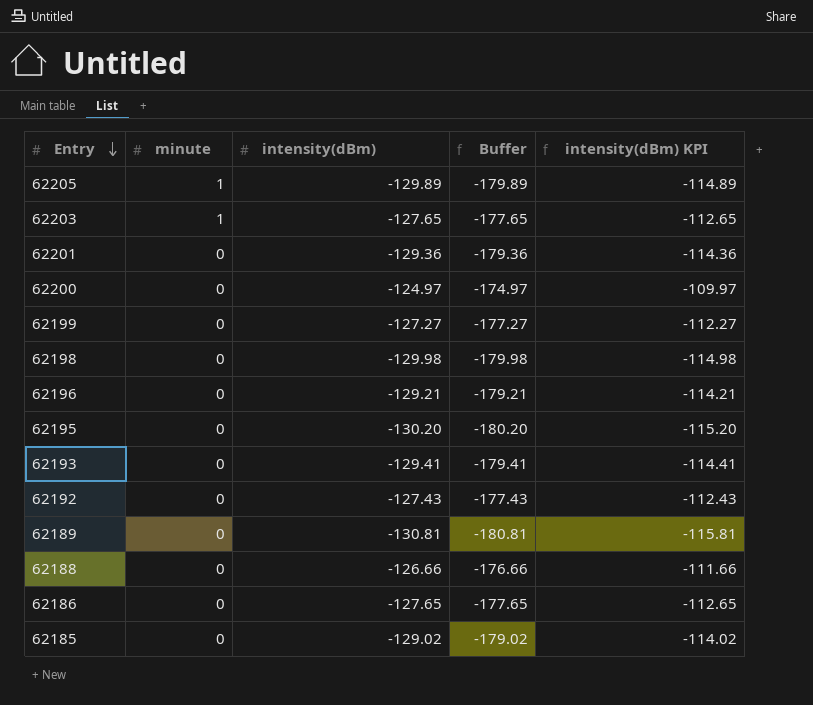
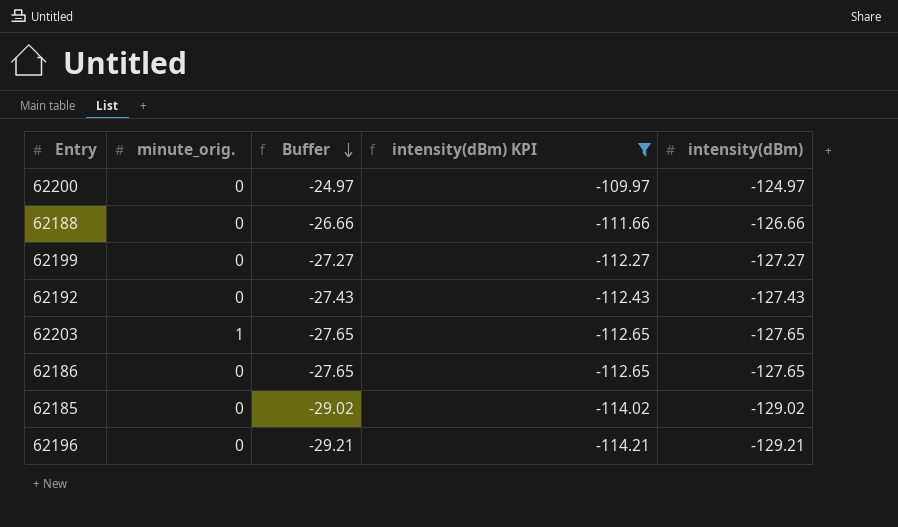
filter: none -> intensity(dBm) KPI >= -114.21
row order: Entry descending -> Buffer descending
column name: minute -> minute_orig.
column Buffer | formula: [intensity(dBm)] - 50 -> [intensity(dBm)] + 100
column intensity(dBm) | position: 3 -> 5

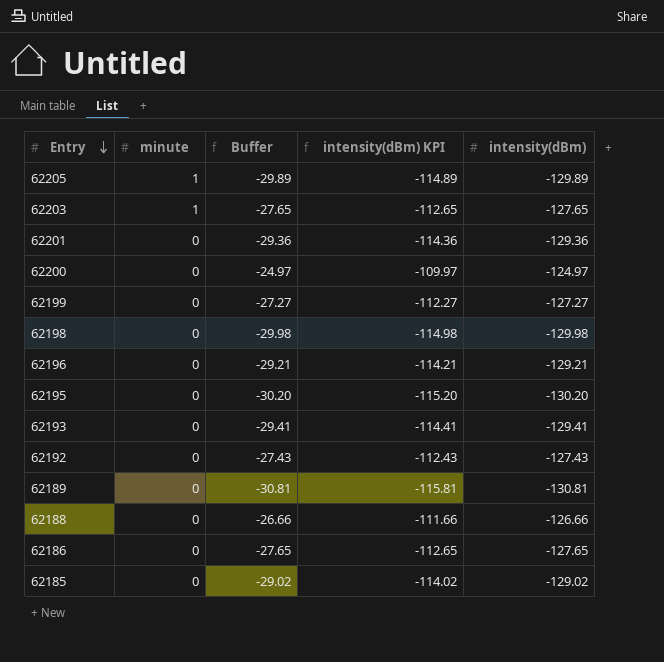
filter: intensity(dBm) KPI >= -114.21 -> none
row order: Buffer descending -> Entry descending
column name: minute_orig. -> minute

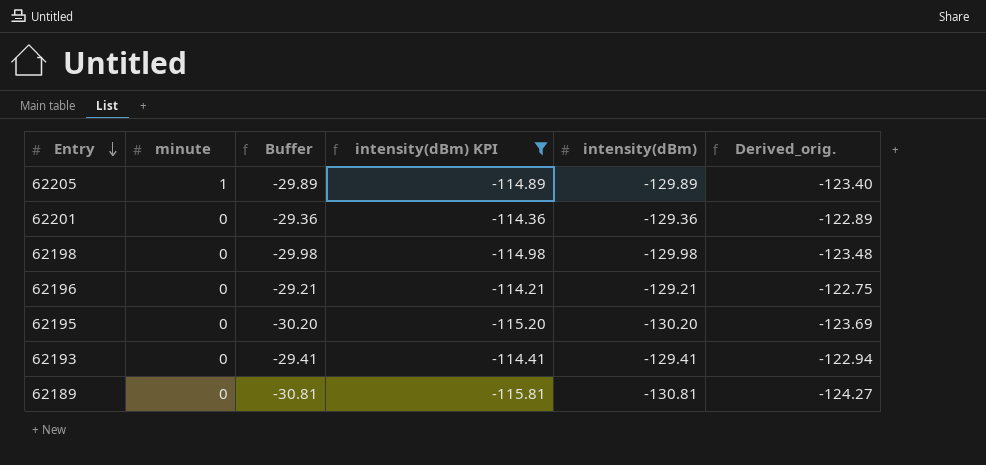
filter: none -> intensity(dBm) KPI <= -114.21
column Derived_orig. | formula: none -> [intensity(dBm)] * 0.95

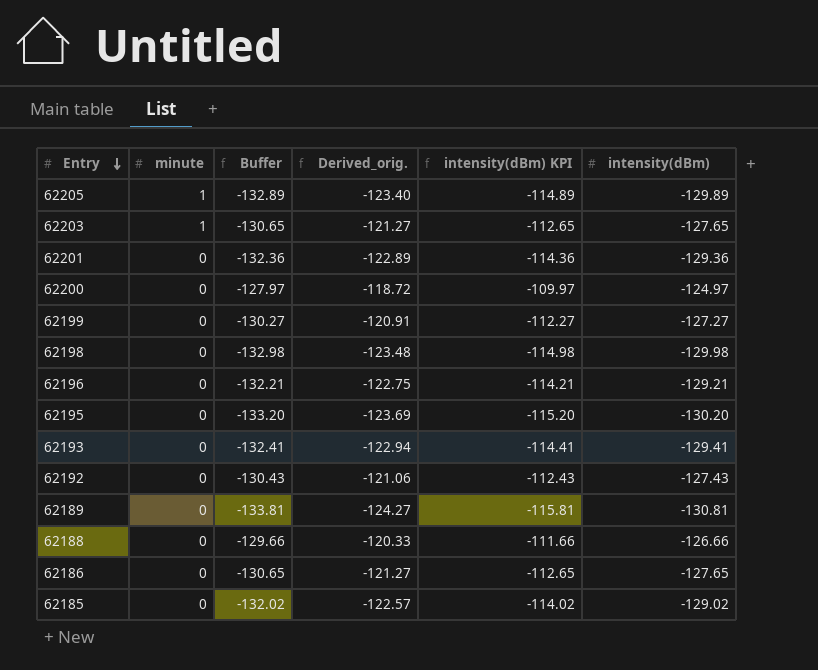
filter: intensity(dBm) KPI <= -114.21 -> none
column Buffer | formula: [intensity(dBm)] + 100 -> [intensity(dBm)] - 3
column Derived_orig. | position: 6 -> 4

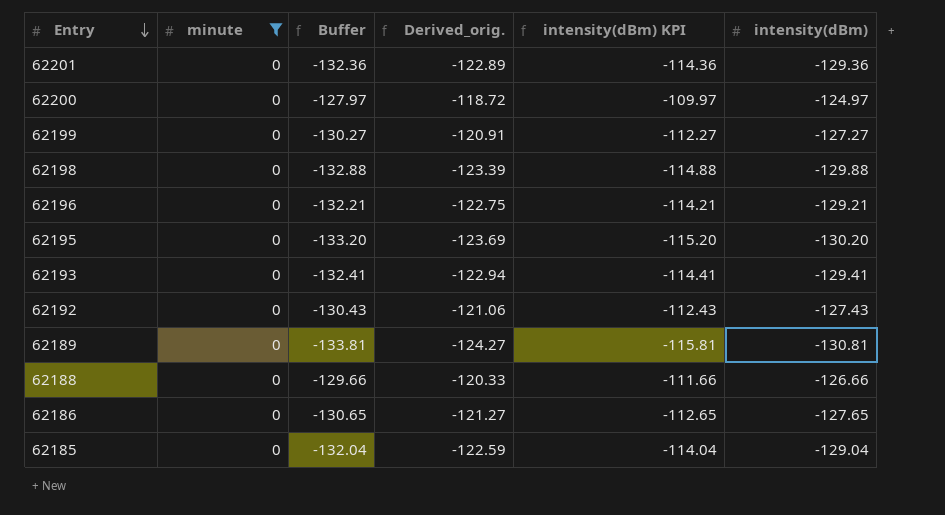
filter: none -> minute = 0
62198 | Buffer: -132.98 -> -132.88
62198 | Derived_orig.: -123.48 -> -123.39
62198 | intensity(dBm) KPI: -114.98 -> -114.88
62198 | intensity(dBm): -129.98 -> -129.88
62185 | Buffer: -132.02 -> -132.04
62185 | Derived_orig.: -122.57 -> -122.59
62185 | intensity(dBm) KPI: -114.02 -> -114.04
62185 | intensity(dBm): -129.02 -> -129.04

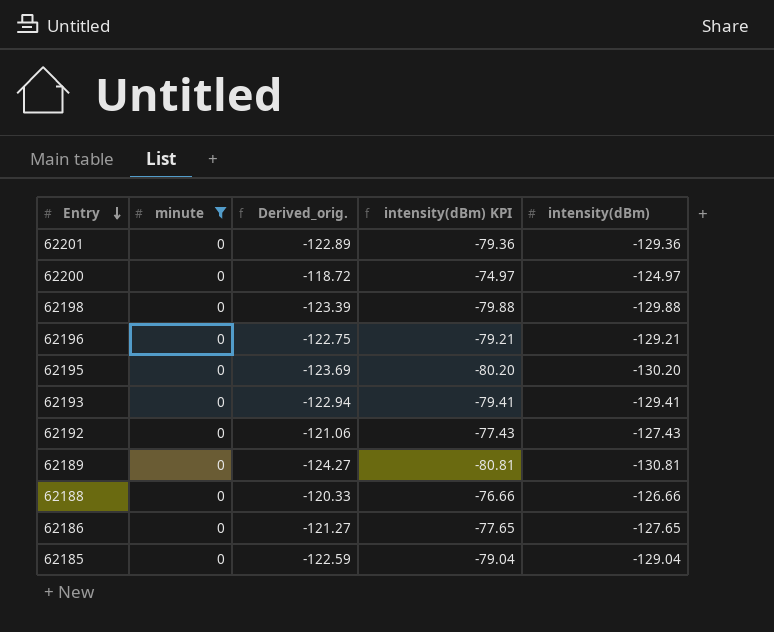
column Buffer | formula: [intensity(dBm)] - 3 -> none
column intensity(dBm) KPI | formula: [intensity(dBm)] + 15 -> [intensity(dBm)] + 50
row 62199: 0 | -130.27 | -120.91 | -112.27 | -127.27 -> none

